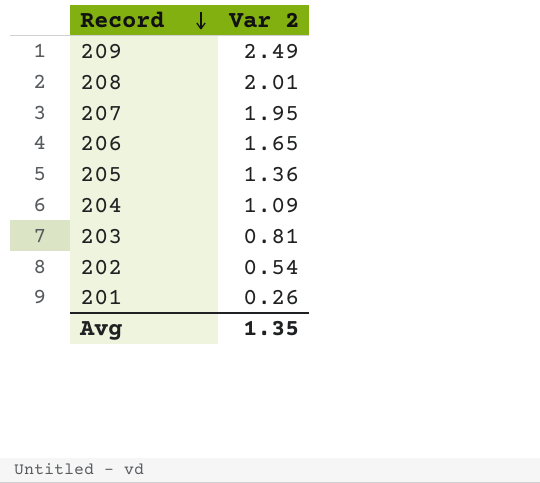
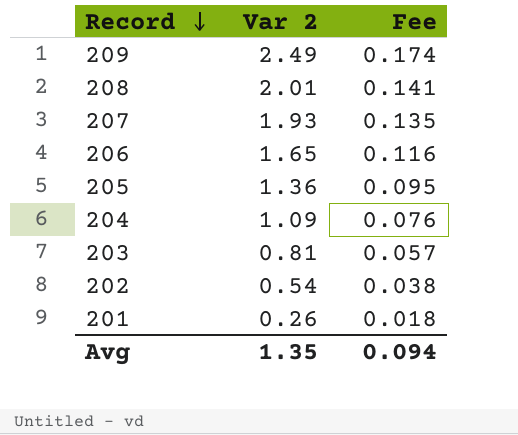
column Fee | formula: none -> [Var 2] * 0.07
207 | Var 2: 1.95 -> 1.93

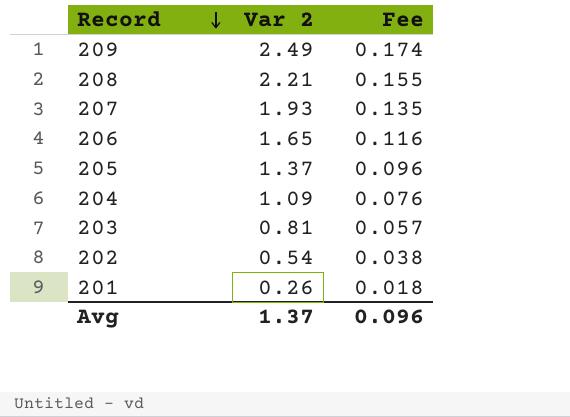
208 | Var 2: 2.01 -> 2.21
208 | Fee: 0.141 -> 0.155
205 | Var 2: 1.36 -> 1.37
205 | Fee: 0.095 -> 0.096
Avg | Var 2: 1.35 -> 1.37
Avg | Fee: 0.094 -> 0.096

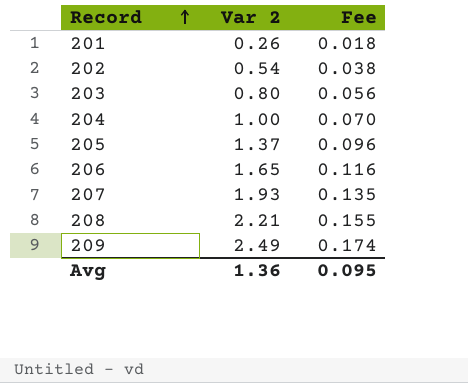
row order: Record descending -> Record ascending
203 | Var 2: 0.81 -> 0.80
203 | Fee: 0.057 -> 0.056
204 | Var 2: 1.09 -> 1.00
204 | Fee: 0.076 -> 0.070
Avg | Var 2: 1.37 -> 1.36
Avg | Fee: 0.096 -> 0.095

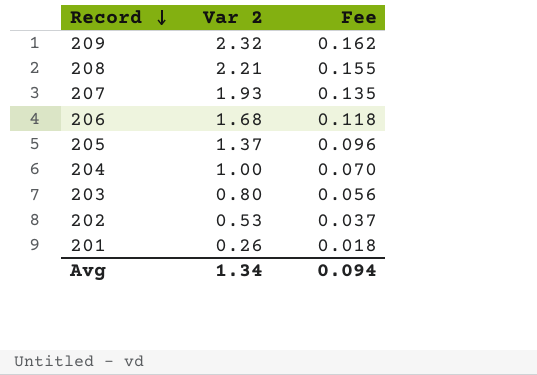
row order: Record ascending -> Record descending
209 | Var 2: 2.49 -> 2.32
209 | Fee: 0.174 -> 0.162
206 | Var 2: 1.65 -> 1.68
206 | Fee: 0.116 -> 0.118
202 | Var 2: 0.54 -> 0.53
202 | Fee: 0.038 -> 0.037
Avg | Var 2: 1.36 -> 1.34
Avg | Fee: 0.095 -> 0.094

